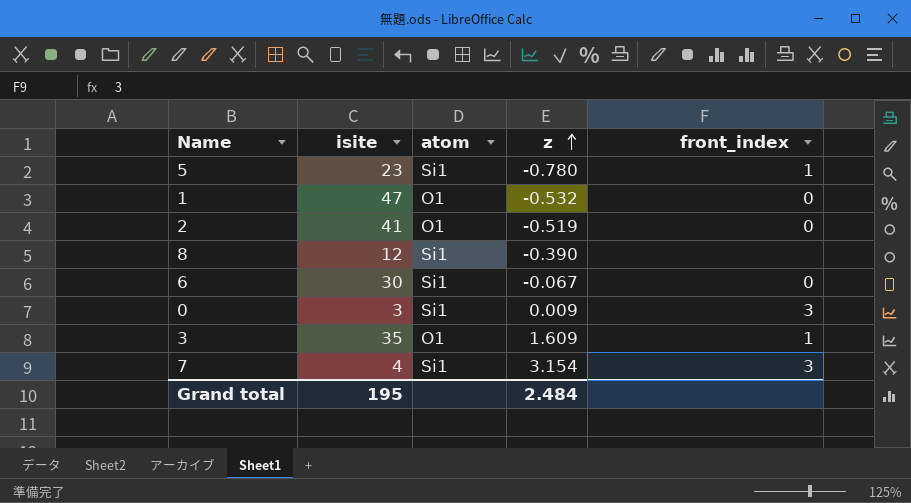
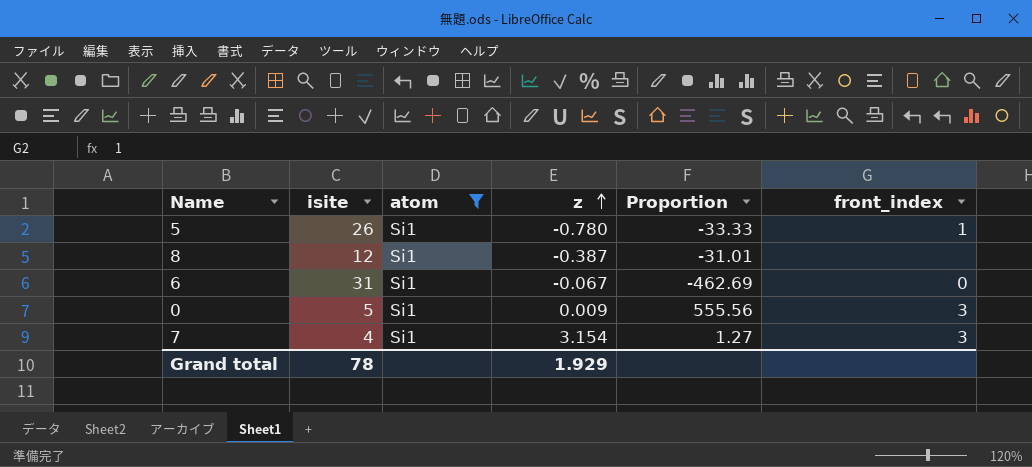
filter: none -> atom = Si1
column Proportion | formula: none -> [isite] / [z]
5 | isite: 23 -> 26
8 | z: -0.390 -> -0.387
6 | isite: 30 -> 31
0 | isite: 3 -> 5
Grand total | isite: 195 -> 78
Grand total | z: 2.484 -> 1.929

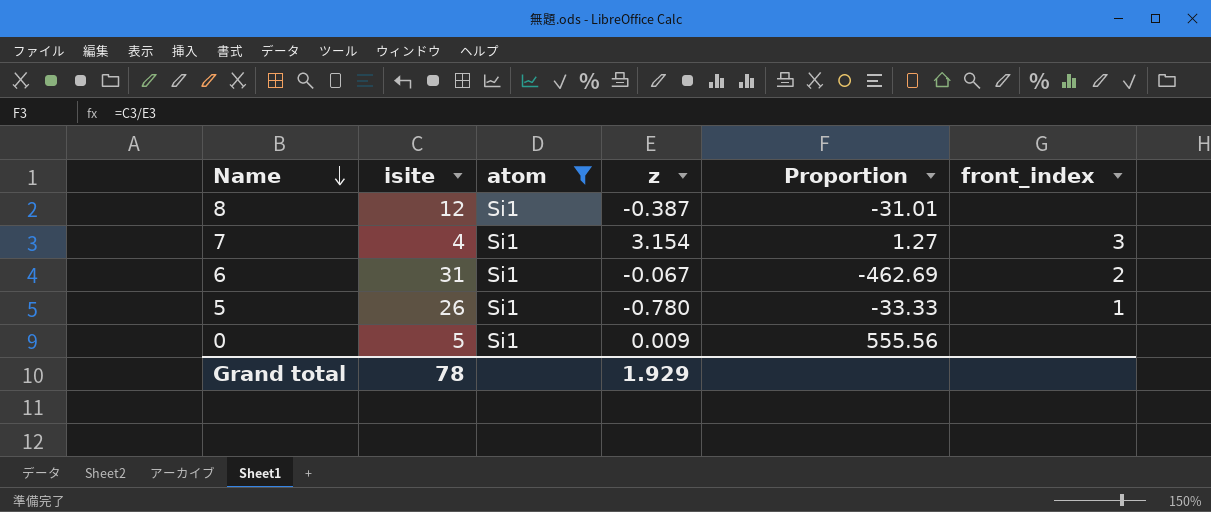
row order: z ascending -> Name descending
6 | front_index: 0 -> 2
0 | front_index: 3 -> none

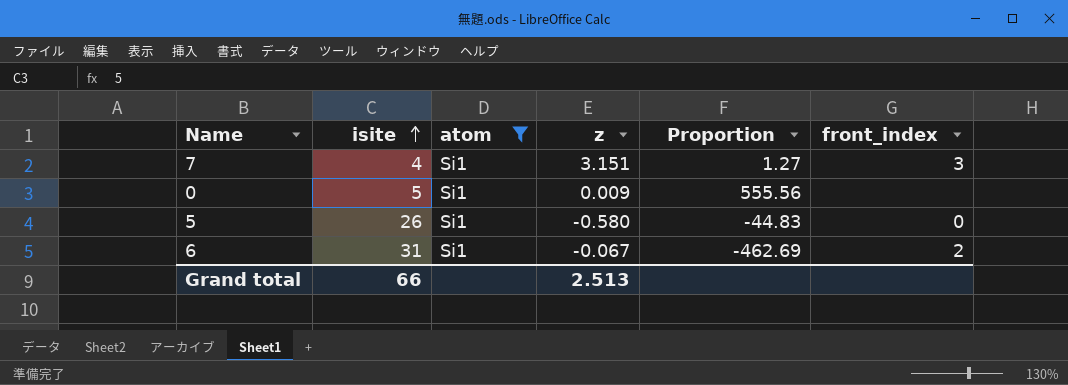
row order: Name descending -> isite ascending
row 8: 12 | Si1 | -0.387 | -31.01 | none -> none
7 | z: 3.154 -> 3.151
5 | z: -0.780 -> -0.580
5 | Proportion: -33.33 -> -44.83
5 | front_index: 1 -> 0
Grand total | isite: 78 -> 66
Grand total | z: 1.929 -> 2.513

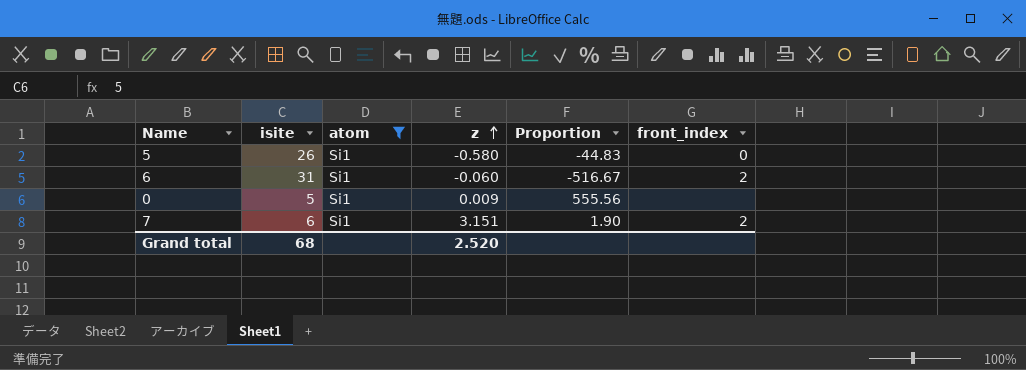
row order: isite ascending -> z ascending
6 | z: -0.067 -> -0.060
6 | Proportion: -462.69 -> -516.67
7 | isite: 4 -> 6
7 | Proportion: 1.27 -> 1.90
7 | front_index: 3 -> 2
Grand total | isite: 66 -> 68
Grand total | z: 2.513 -> 2.520

